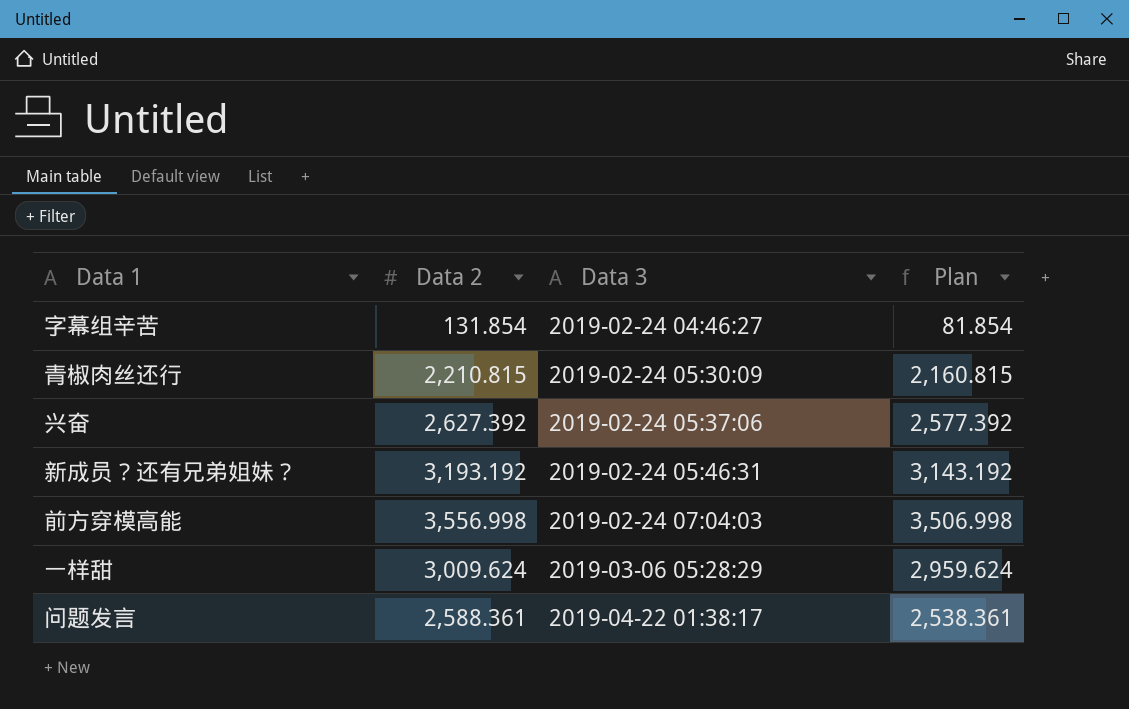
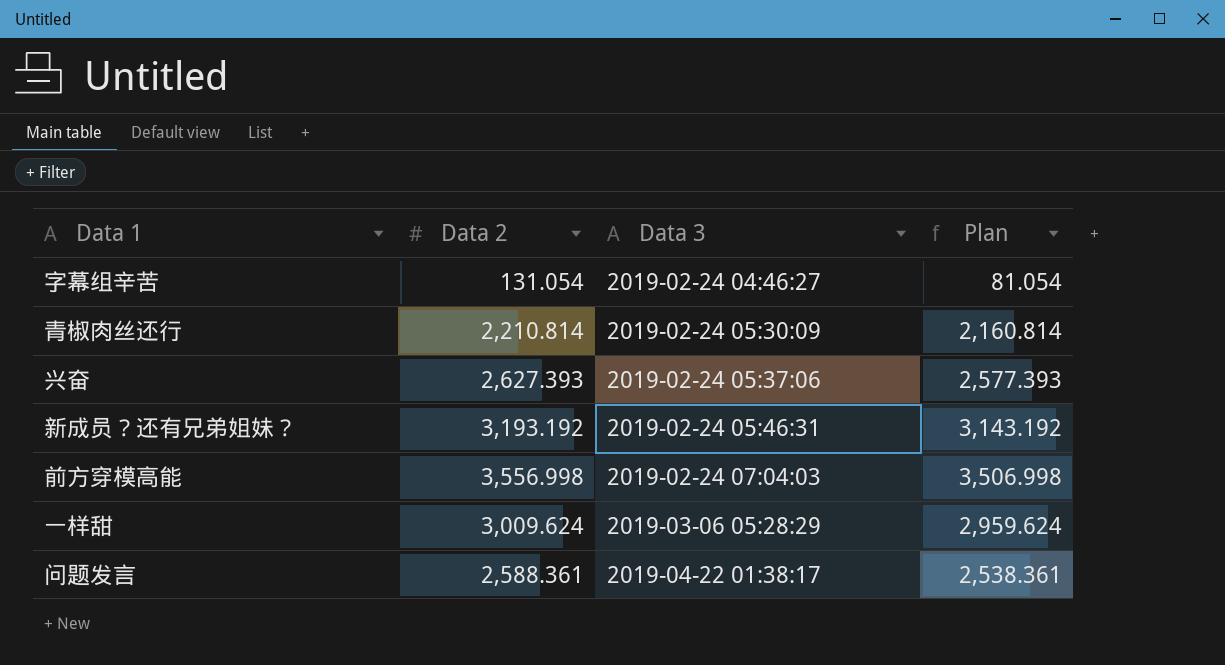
字幕组辛苦 | Data 2: 131.854 -> 131.054
字幕组辛苦 | Plan: 81.854 -> 81.054
青椒肉丝还行 | Data 2: 2,210.815 -> 2,210.814
青椒肉丝还行 | Plan: 2,160.815 -> 2,160.814
兴奋 | Data 2: 2,627.392 -> 2,627.393
兴奋 | Plan: 2,577.392 -> 2,577.393

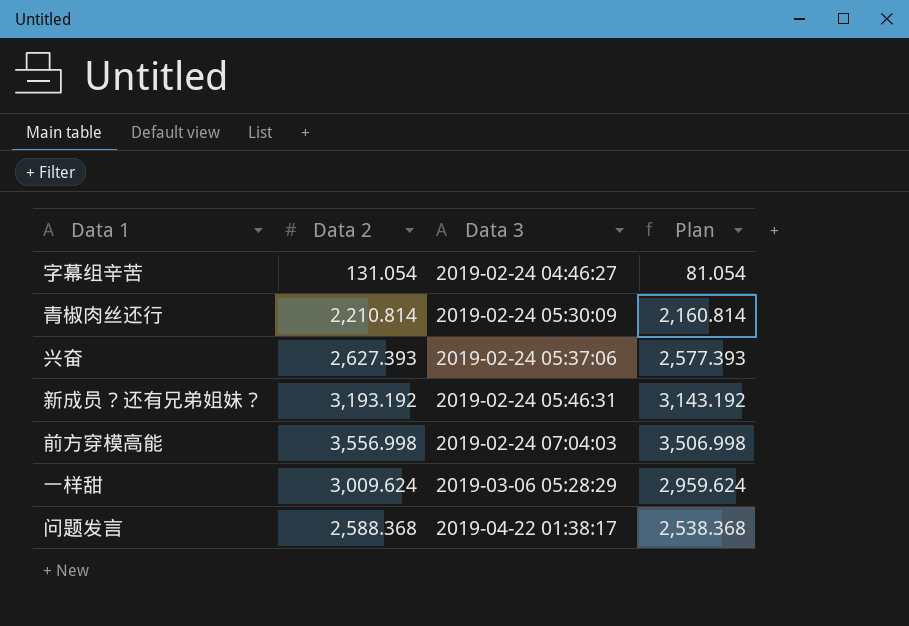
问题发言 | Data 2: 2,588.361 -> 2,588.368
问题发言 | Plan: 2,538.361 -> 2,538.368

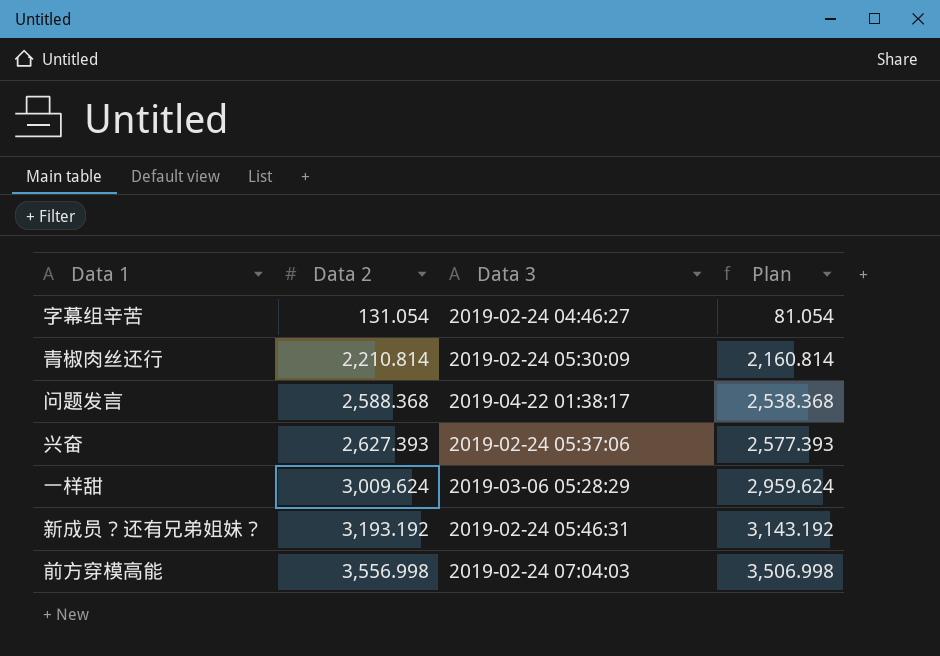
row order: Data 3 ascending -> Data 2 ascending

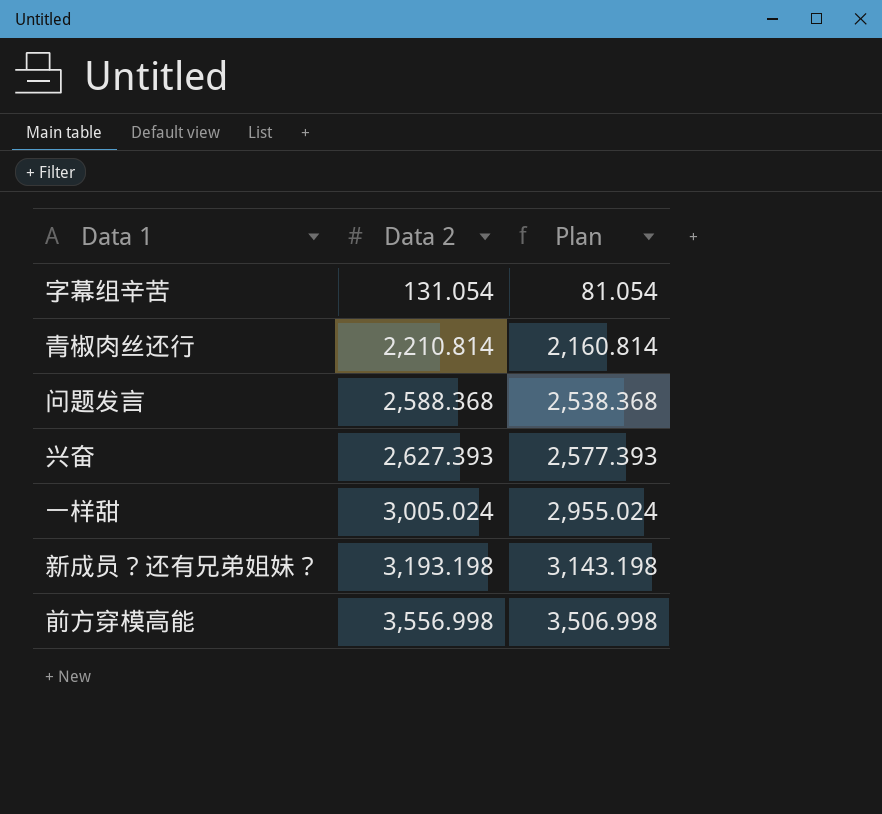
column Data 3 | position: 3 -> none
一样甜 | Data 2: 3,009.624 -> 3,005.024
一样甜 | Plan: 2,959.624 -> 2,955.024
新成员？还有兄弟姐妹？ | Data 2: 3,193.192 -> 3,193.198
新成员？还有兄弟姐妹？ | Plan: 3,143.192 -> 3,143.198

